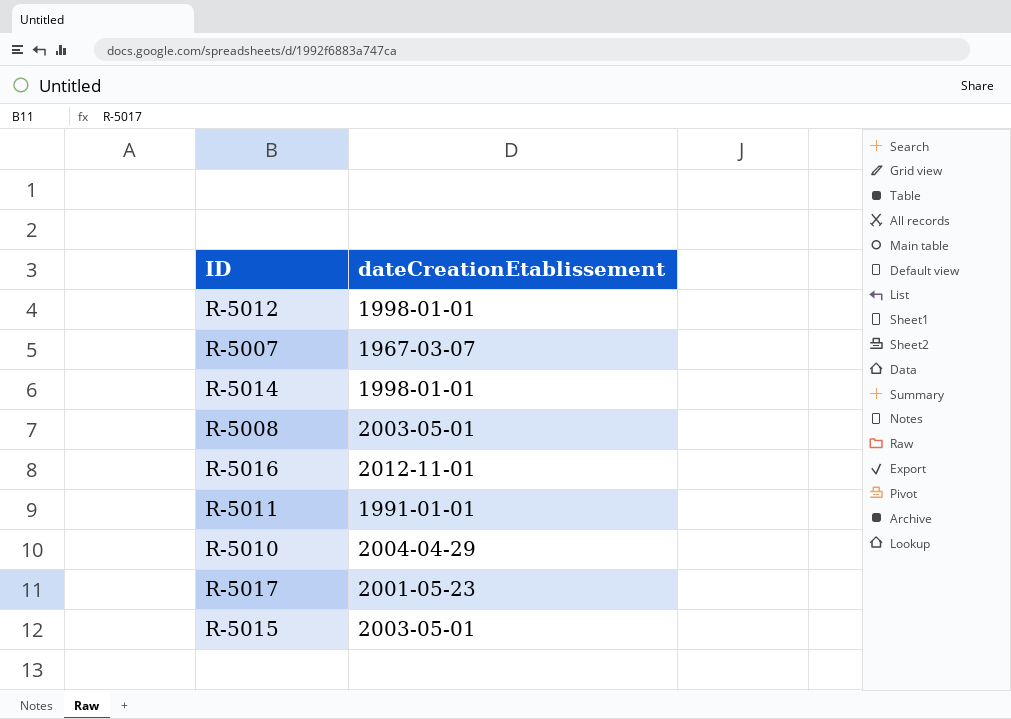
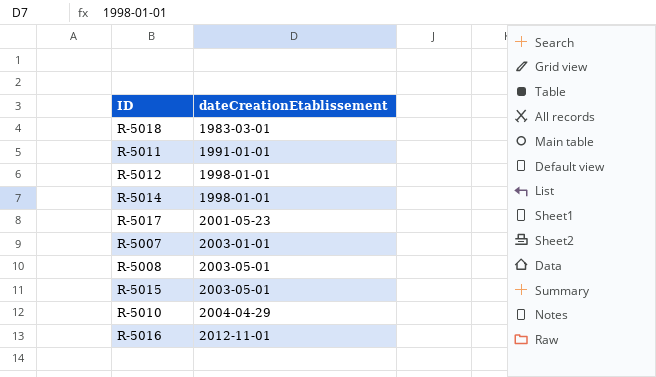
row order: none -> dateCreationEtablissement ascending
row R-5018: none -> 1983-03-01
R-5007 | dateCreationEtablissement: 1967-03-07 -> 2003-01-01

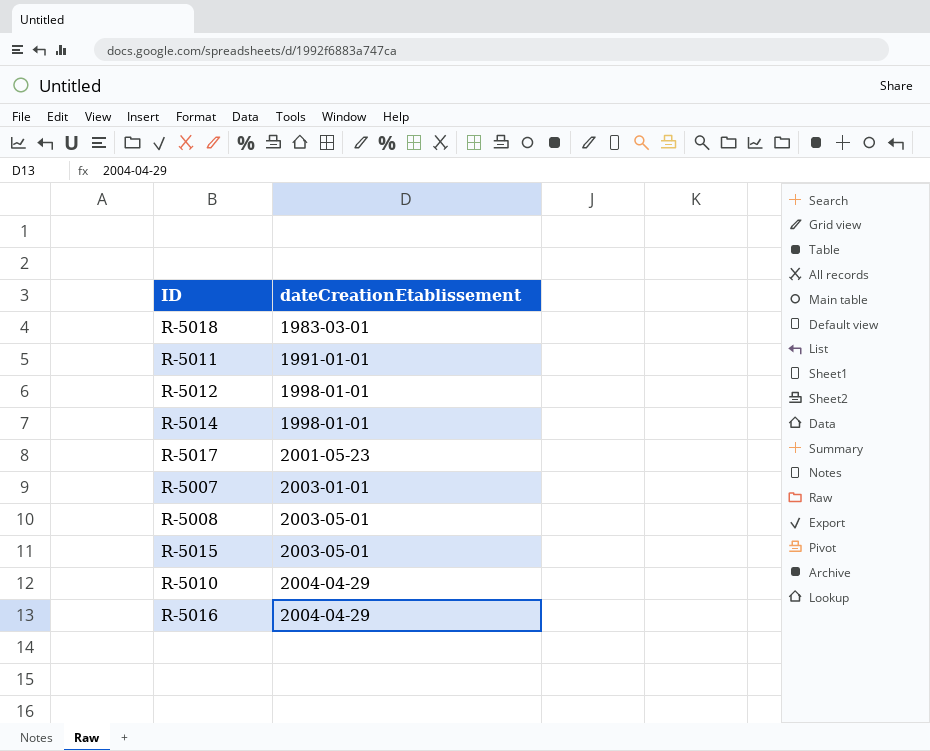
R-5016 | dateCreationEtablissement: 2012-11-01 -> 2004-04-29

